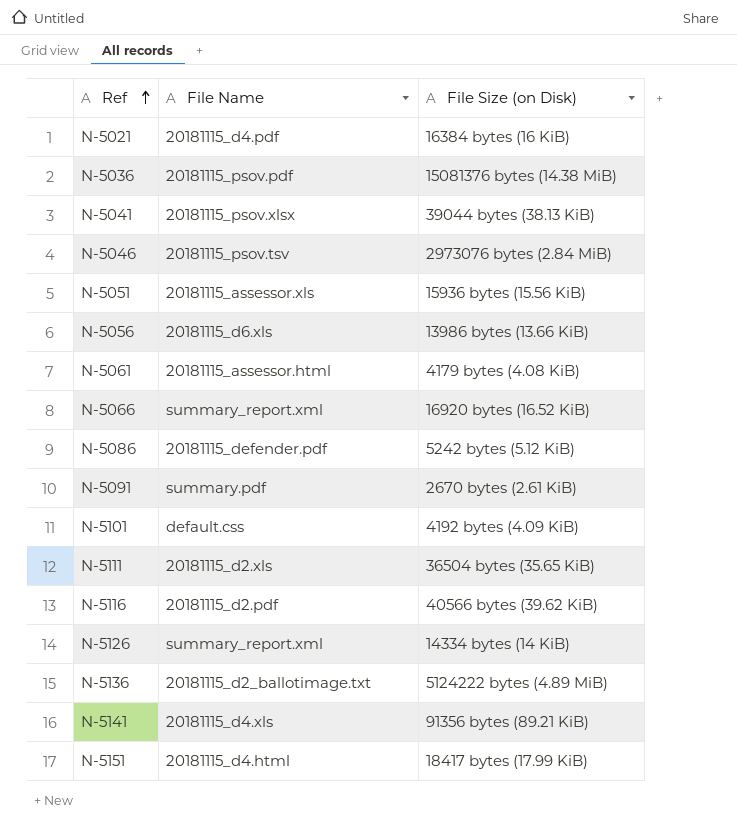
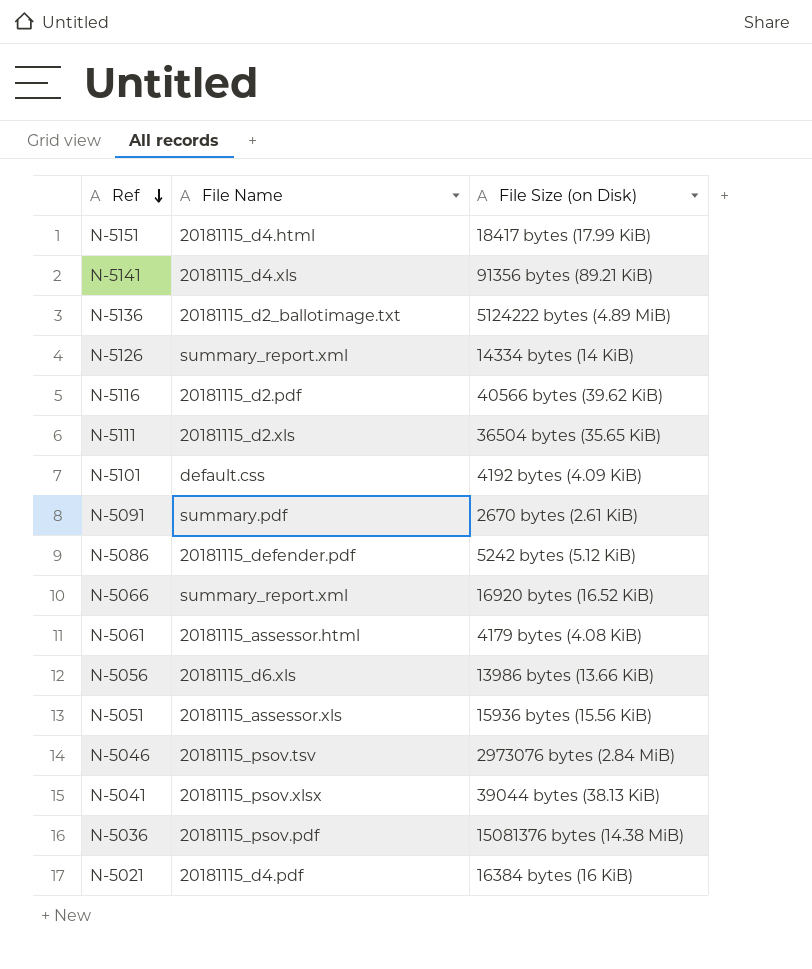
row order: Ref ascending -> Ref descending

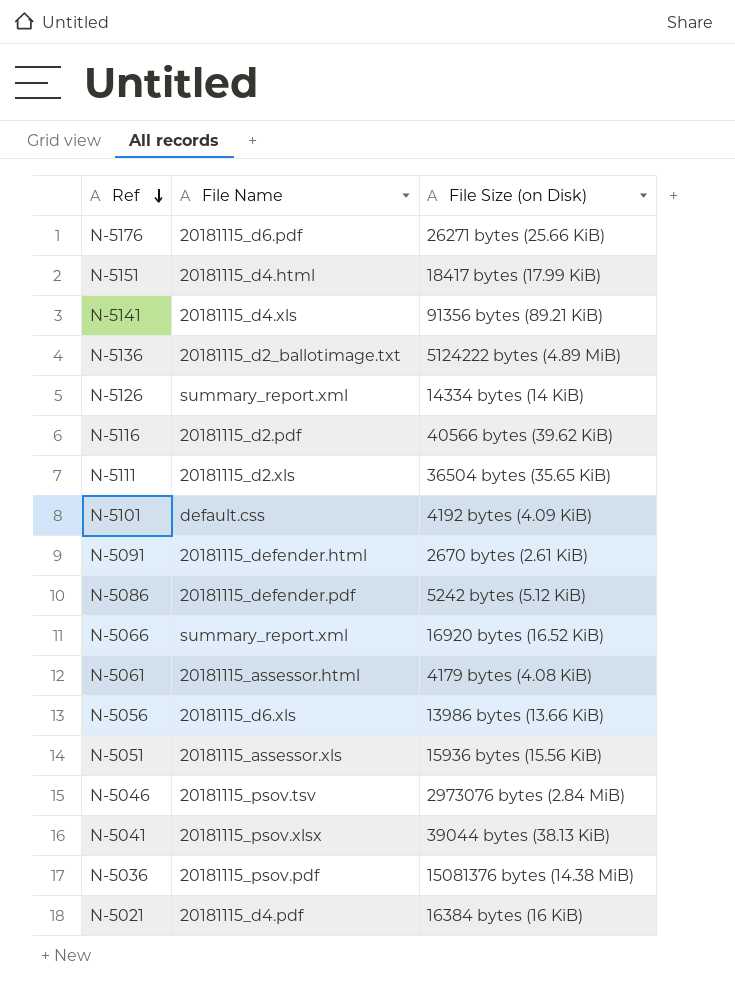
row N-5176: none -> 20181115_d6.pdf | 26271 bytes (25.66 KiB)
N-5091 | File Name: summary.pdf -> 20181115_defender.html

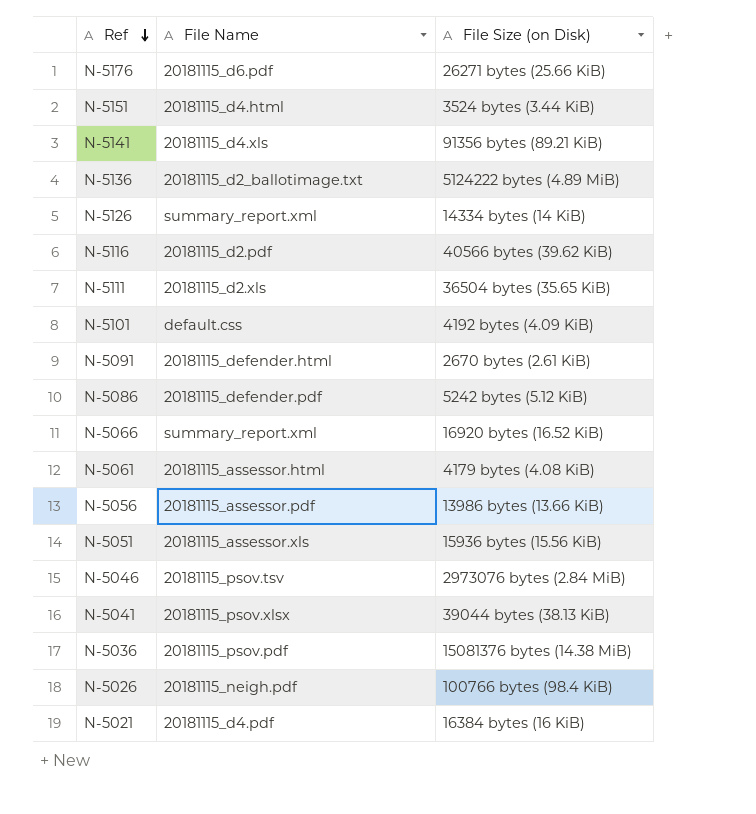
N-5151 | File Size (on Disk): 18417 bytes (17.99 KiB) -> 3524 bytes (3.44 KiB)
N-5056 | File Name: 20181115_d6.xls -> 20181115_assessor.pdf
row N-5026: none -> 20181115_neigh.pdf | 100766 bytes (98.4 KiB)

